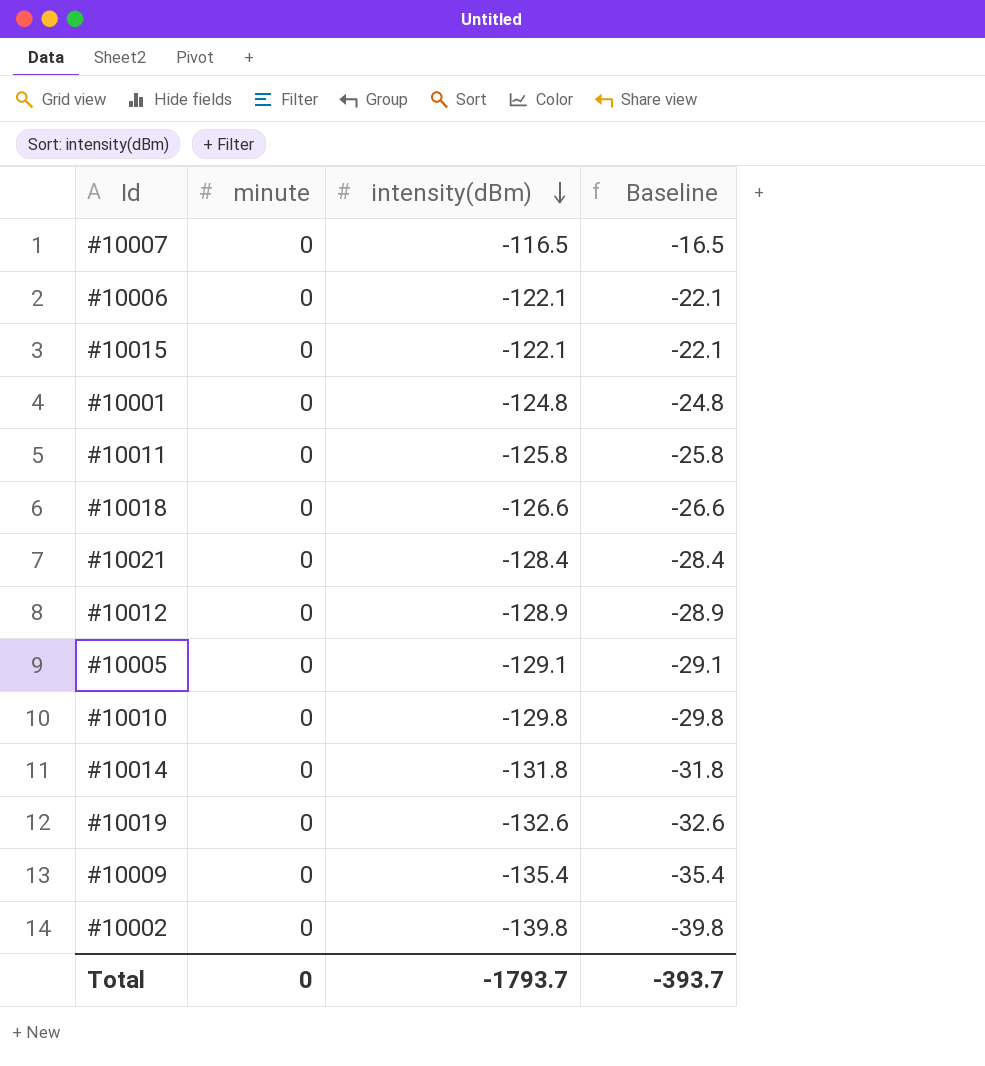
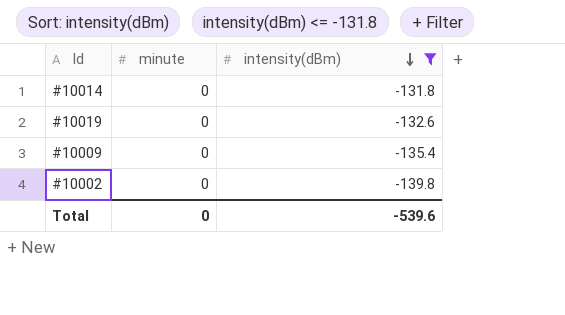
filter: none -> intensity(dBm) <= -131.8
column Baseline | formula: [intensity(dBm)] + 100 -> none
Total | intensity(dBm): -1793.7 -> -539.6

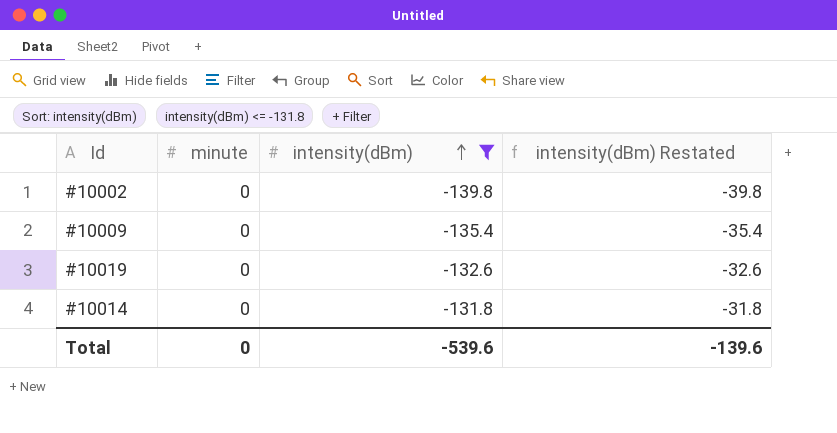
row order: intensity(dBm) descending -> intensity(dBm) ascending
column intensity(dBm) Restated | formula: none -> [intensity(dBm)] + 100

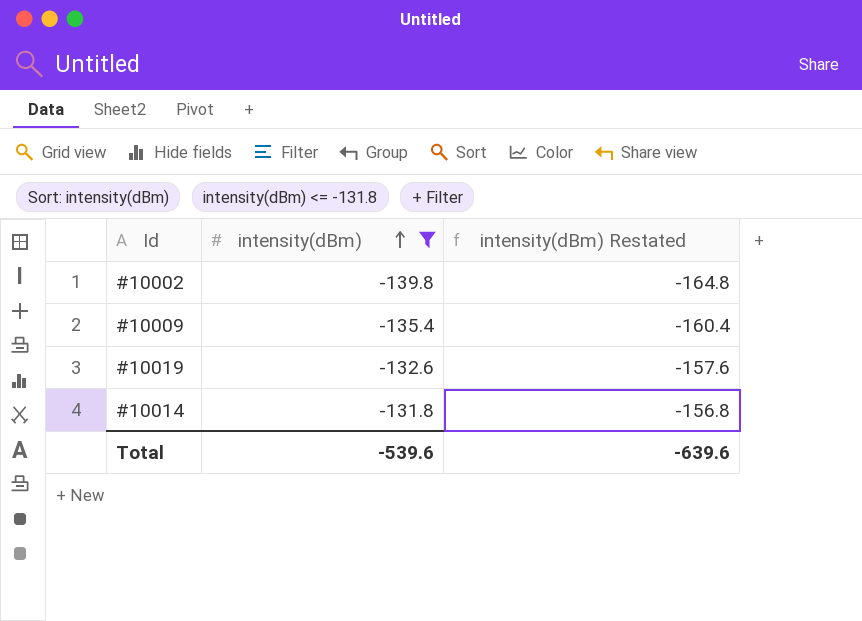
column minute | position: 2 -> none
column intensity(dBm) Restated | formula: [intensity(dBm)] + 100 -> [intensity(dBm)] - 25
Total | intensity(dBm) Restated: -139.6 -> -639.6

